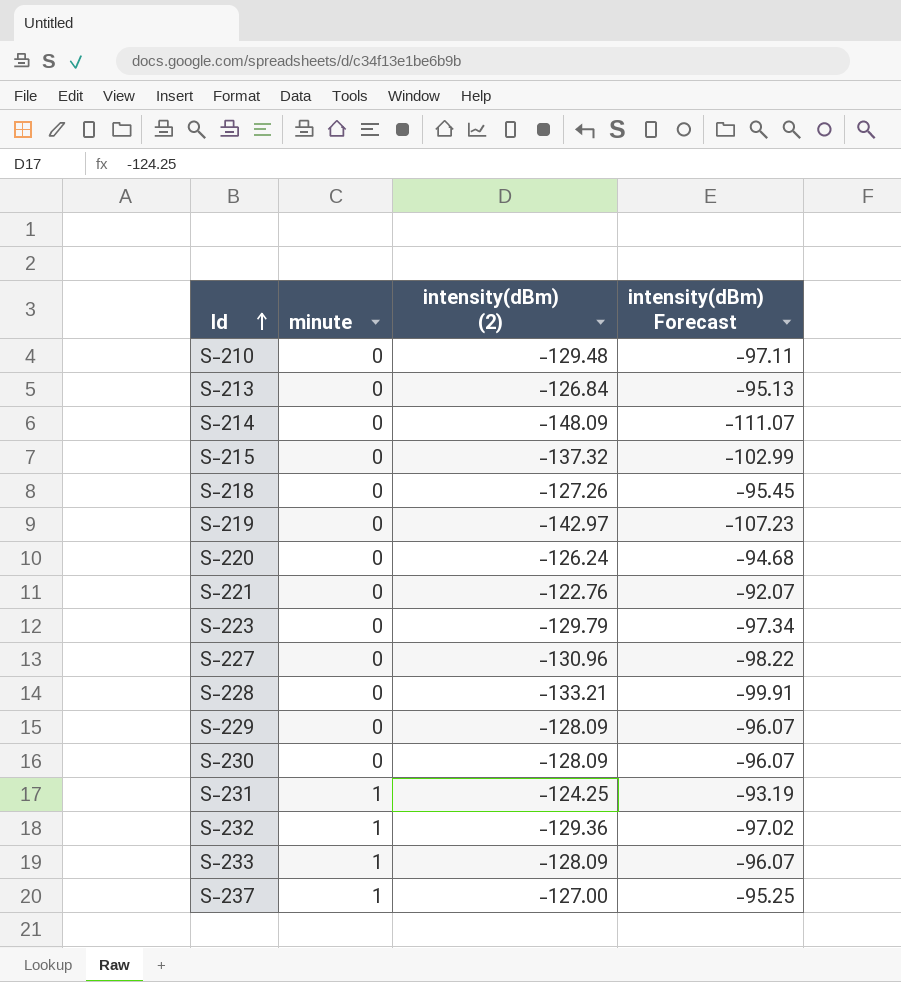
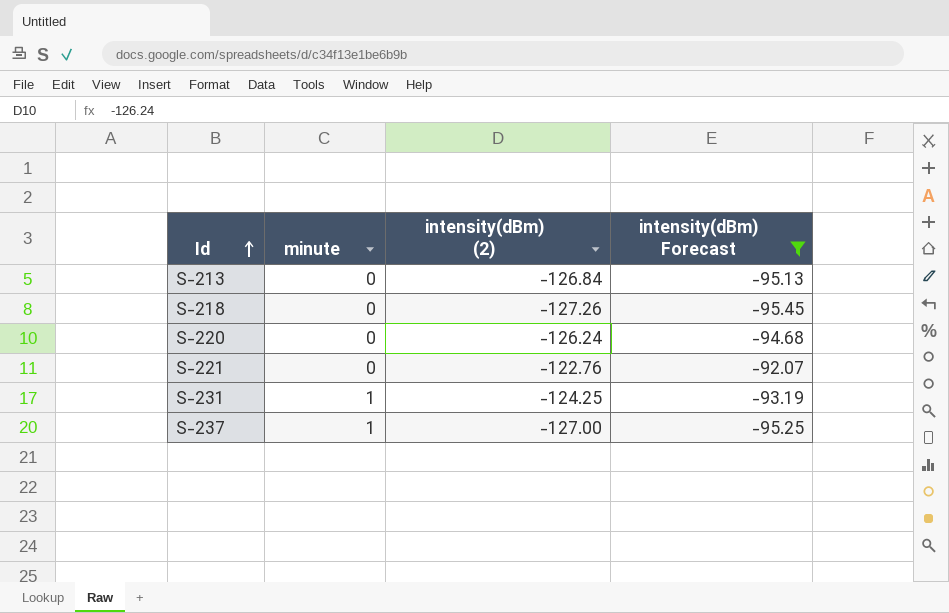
filter: none -> intensity(dBm) Forecast >= -95.45

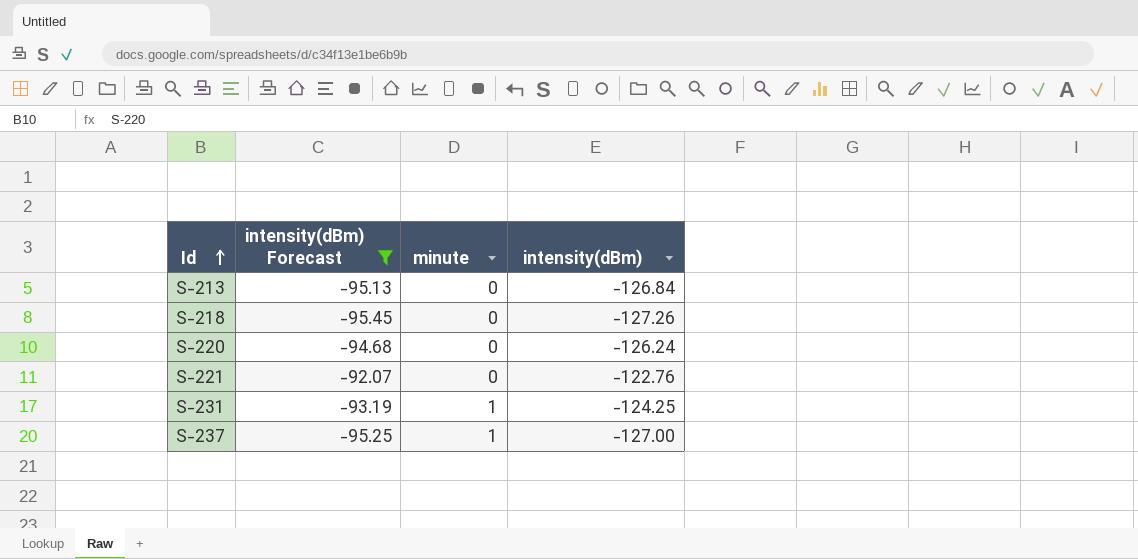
column intensity(dBm) Forecast | position: 4 -> 2
column name: intensity(dBm) (2) -> intensity(dBm)

